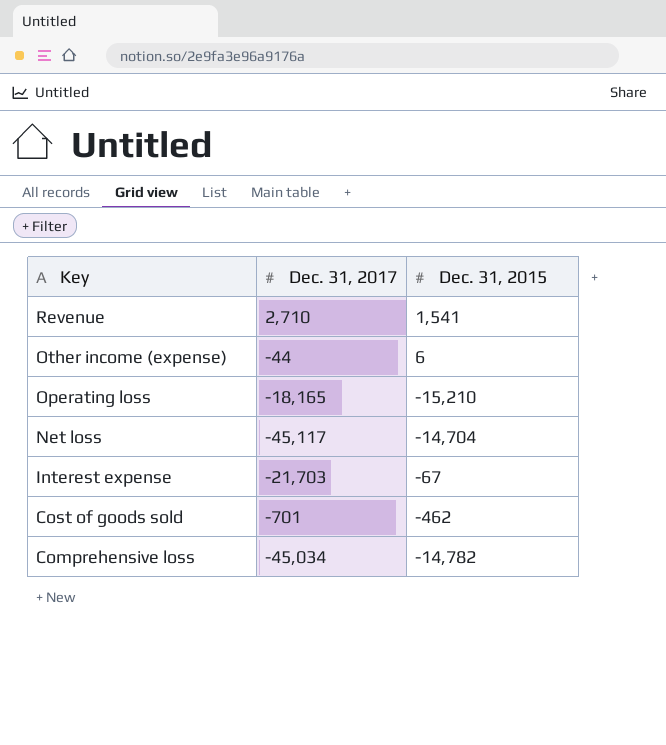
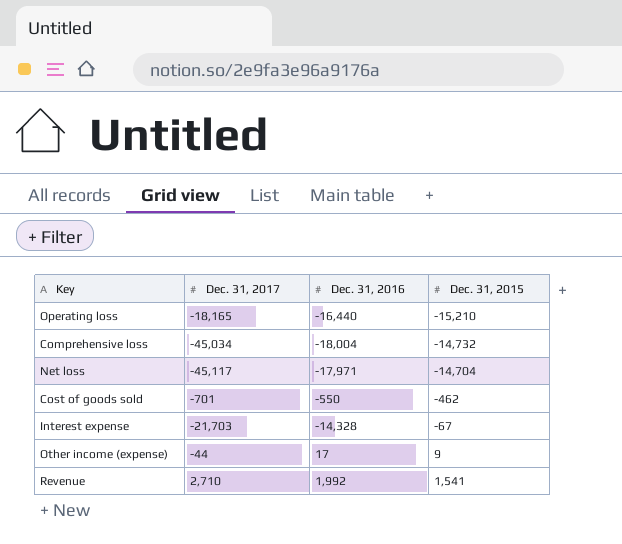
row order: Key descending -> Dec. 31, 2015 ascending
column Dec. 31, 2016 | position: none -> 3
Comprehensive loss | Dec. 31, 2015: -14,782 -> -14,732
Other income (expense) | Dec. 31, 2015: 6 -> 9

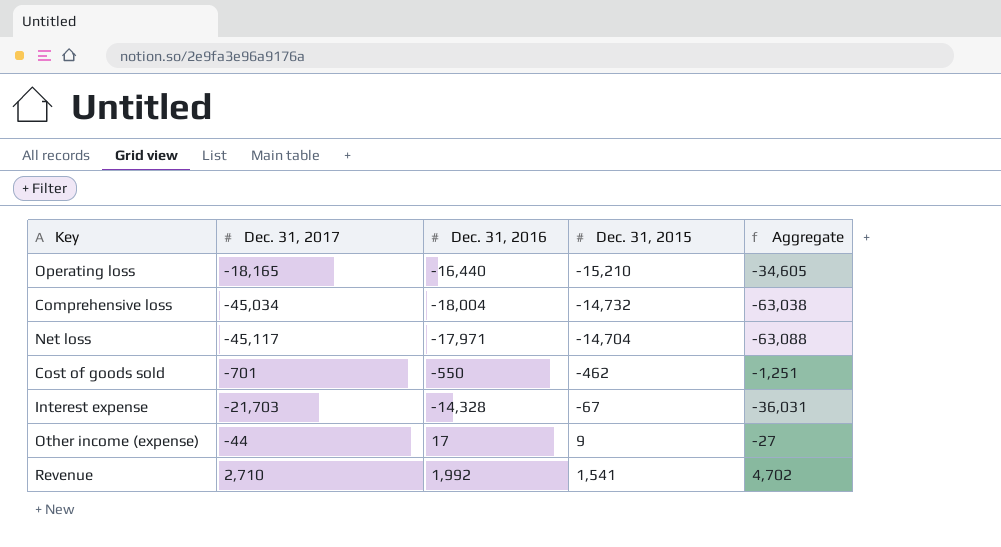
column Aggregate | formula: none -> [Dec. 31, 2017] + [Dec. 31, 2016]

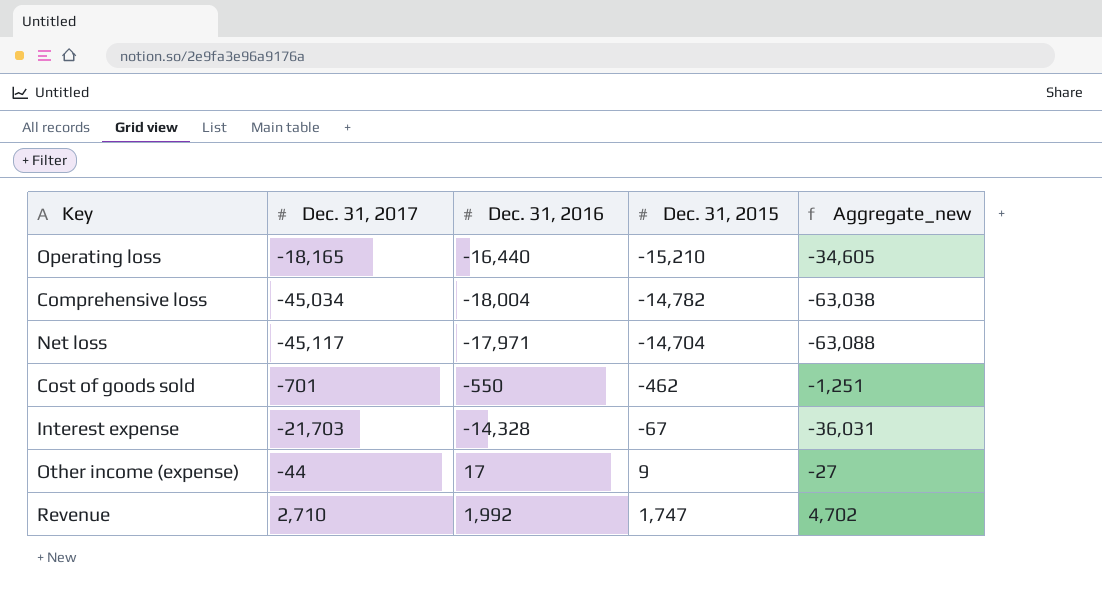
column name: Aggregate -> Aggregate_new
Comprehensive loss | Dec. 31, 2015: -14,732 -> -14,782
Revenue | Dec. 31, 2015: 1,541 -> 1,747

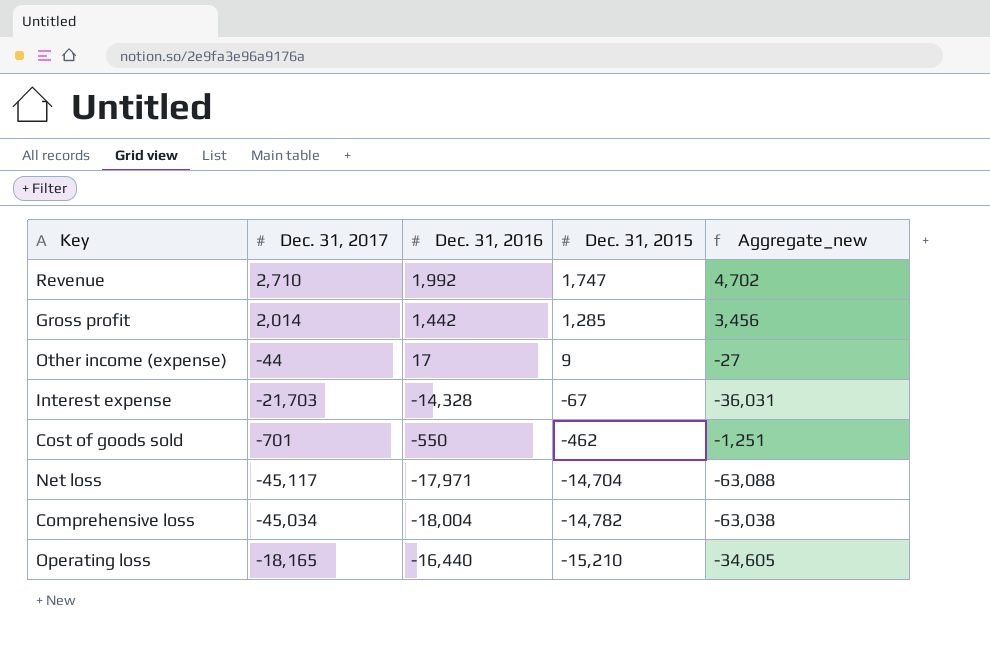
row order: Dec. 31, 2015 ascending -> Dec. 31, 2015 descending
row Gross profit: none -> 2,014 | 1,442 | 1,285 | 3,456

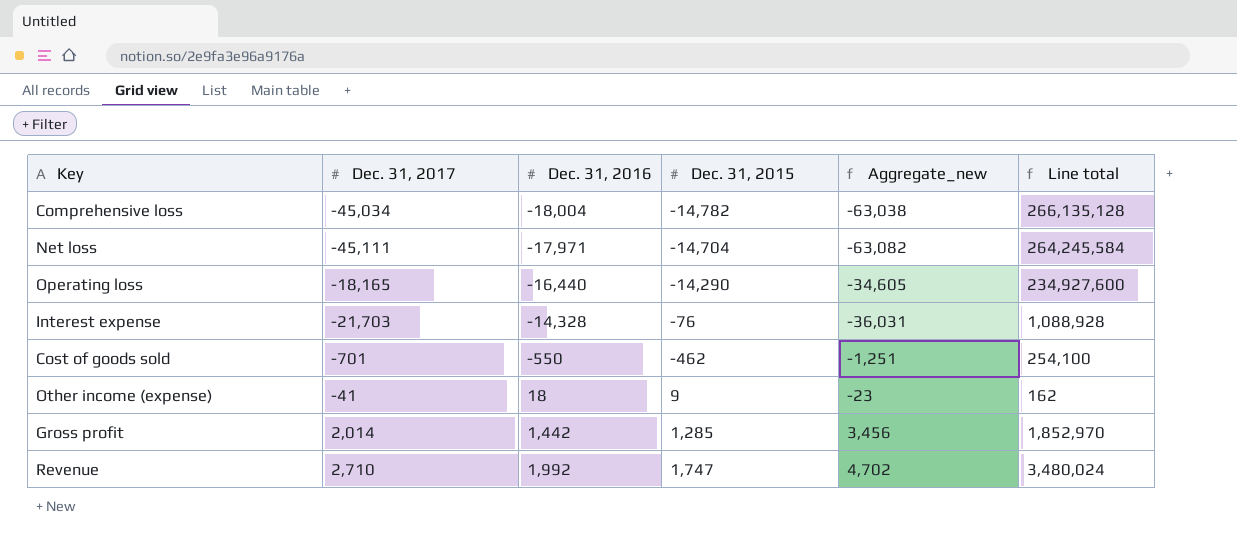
row order: Dec. 31, 2015 descending -> Dec. 31, 2016 ascending
column Line total | formula: none -> [Dec. 31, 2016] * [Dec. 31, 2015]
Net loss | Dec. 31, 2017: -45,117 -> -45,111
Net loss | Aggregate_new: -63,088 -> -63,082
Operating loss | Dec. 31, 2015: -15,210 -> -14,290
Interest expense | Dec. 31, 2015: -67 -> -76
Other income (expense) | Dec. 31, 2017: -44 -> -41
Other income (expense) | Dec. 31, 2016: 17 -> 18
Other income (expense) | Aggregate_new: -27 -> -23

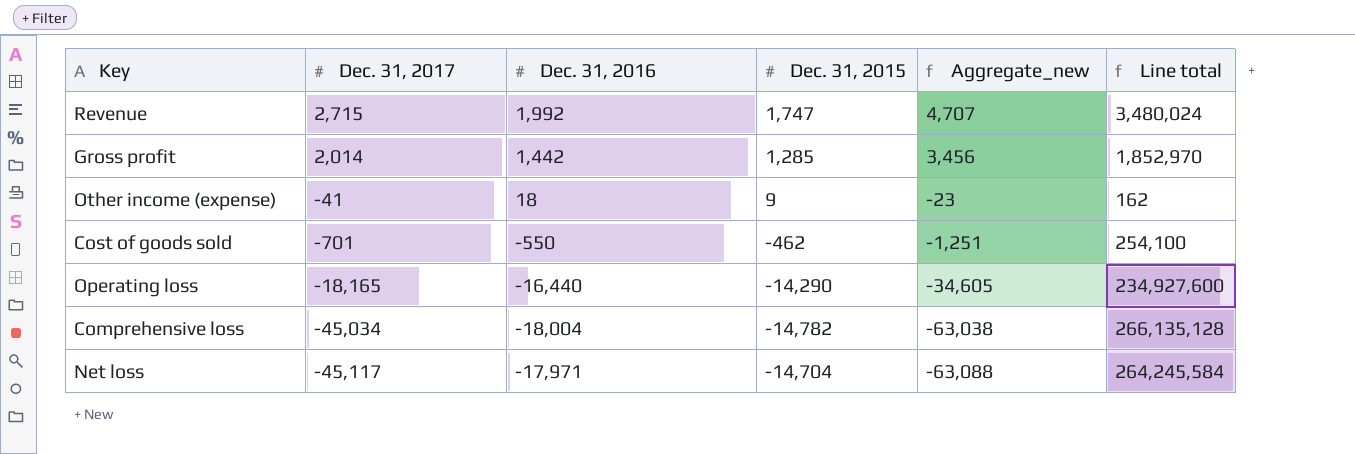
row order: Dec. 31, 2016 ascending -> Dec. 31, 2017 descending
row Interest expense: -21,703 | -14,328 | -76 | -36,031 | 1,088,928 -> none
Revenue | Dec. 31, 2017: 2,710 -> 2,715
Revenue | Aggregate_new: 4,702 -> 4,707
Net loss | Dec. 31, 2017: -45,111 -> -45,117
Net loss | Aggregate_new: -63,082 -> -63,088

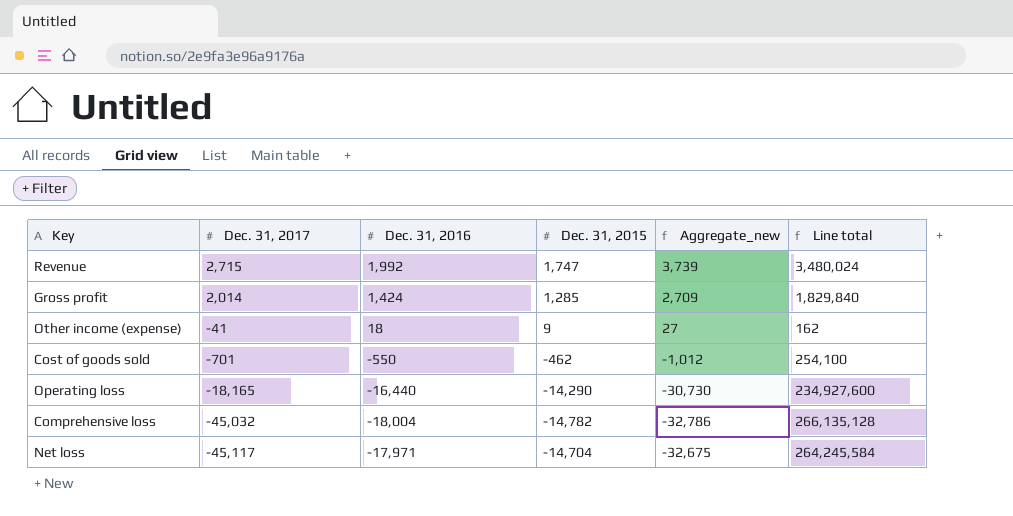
column Aggregate_new | formula: [Dec. 31, 2017] + [Dec. 31, 2016] -> [Dec. 31, 2016] + [Dec. 31, 2015]
Gross profit | Dec. 31, 2016: 1,442 -> 1,424
Gross profit | Line total: 1,852,970 -> 1,829,840
Comprehensive loss | Dec. 31, 2017: -45,034 -> -45,032

